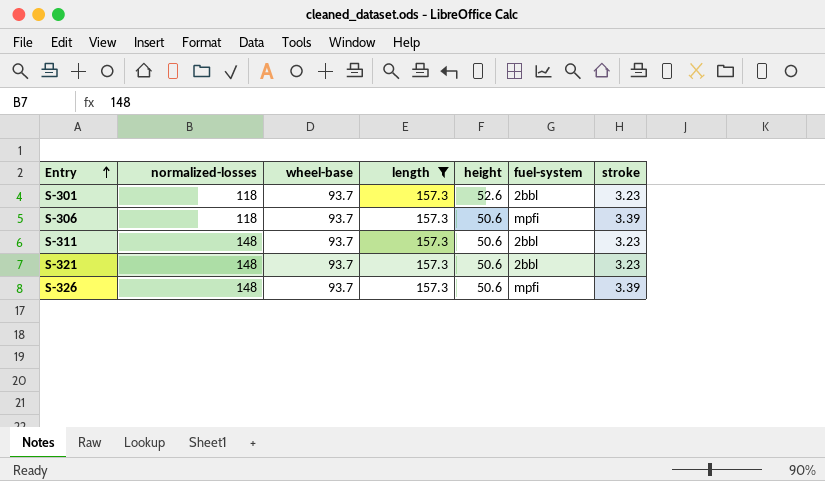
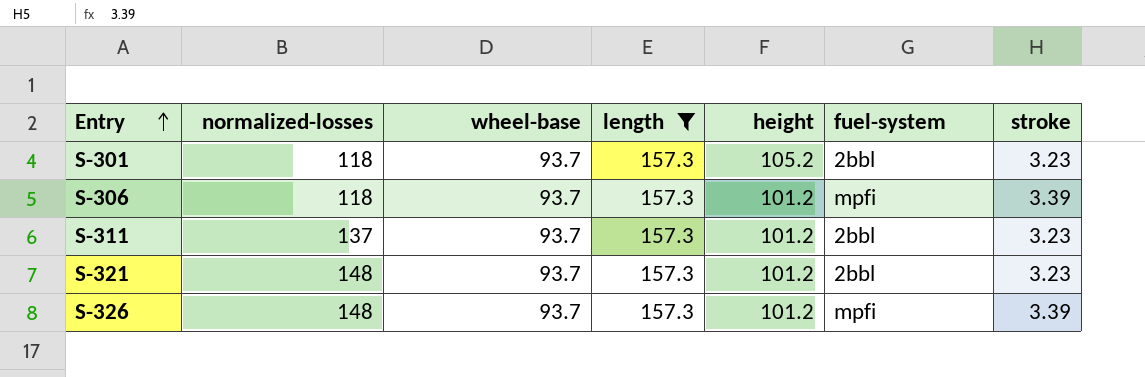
S-301 | height: 52.6 -> 105.2
S-306 | height: 50.6 -> 101.2
S-311 | normalized-losses: 148 -> 137
S-311 | height: 50.6 -> 101.2
S-321 | height: 50.6 -> 101.2
S-326 | height: 50.6 -> 101.2

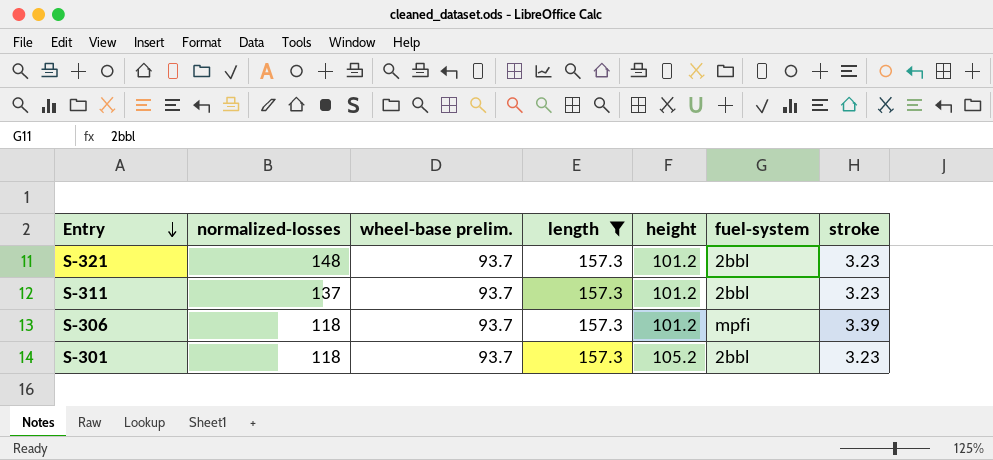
row order: Entry ascending -> Entry descending
column name: wheel-base -> wheel-base prelim.
row S-326: 148 | 93.7 | 157.3 | 101.2 | mpfi | 3.39 -> none

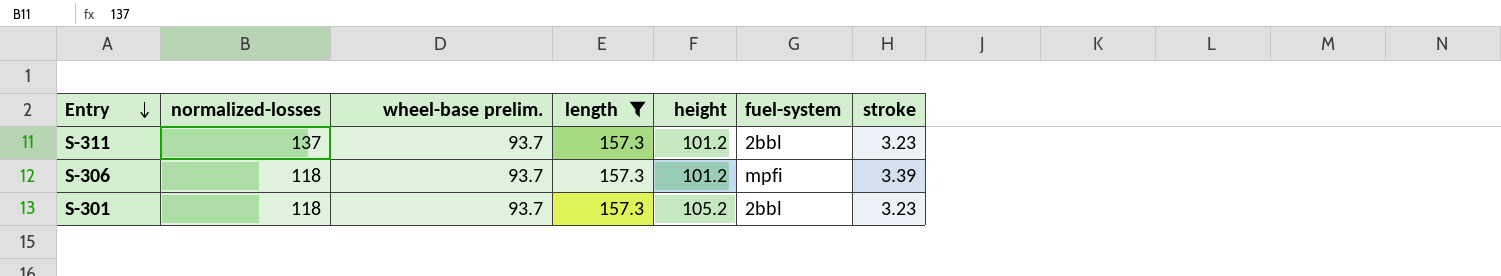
row S-321: 148 | 93.7 | 157.3 | 101.2 | 2bbl | 3.23 -> none

